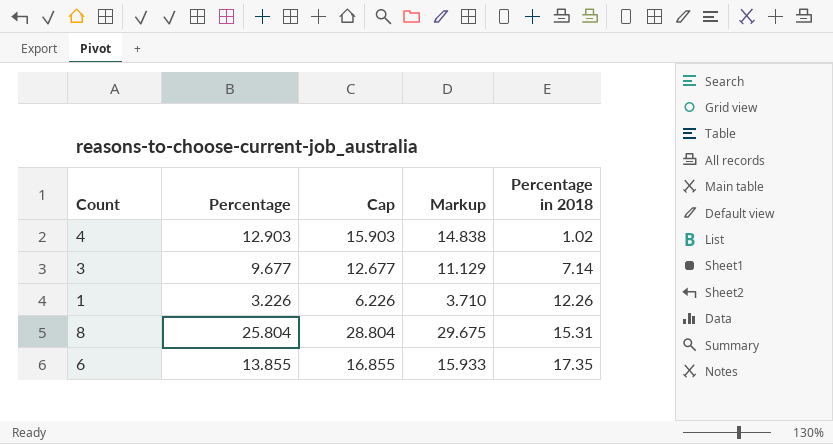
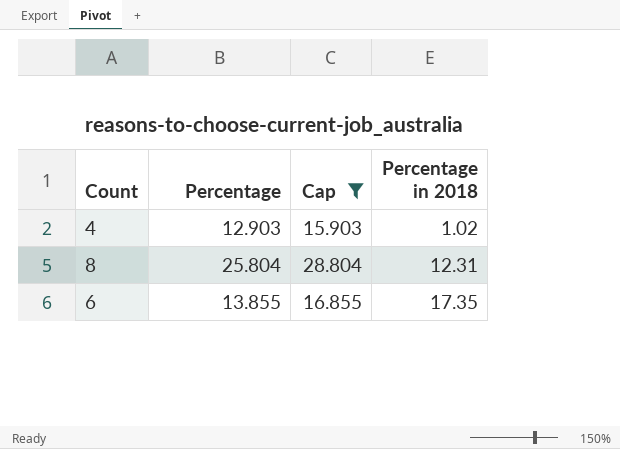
filter: none -> Cap >= 15.903
column Markup | formula: [Percentage] * 1.15 -> none
8 | Percentage in 2018: 15.31 -> 12.31

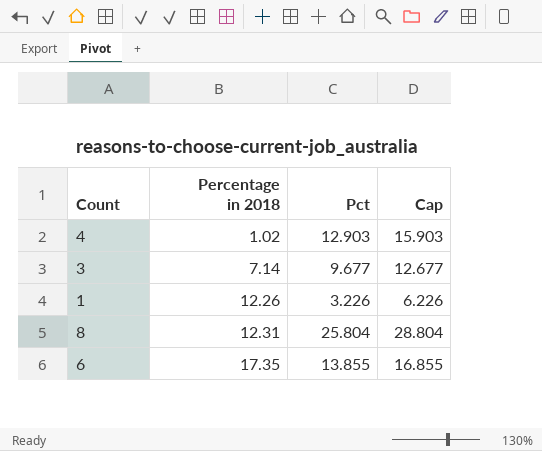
filter: Cap >= 15.903 -> none
column Percentage in 2018 | position: 4 -> 2
column name: Percentage -> Pct

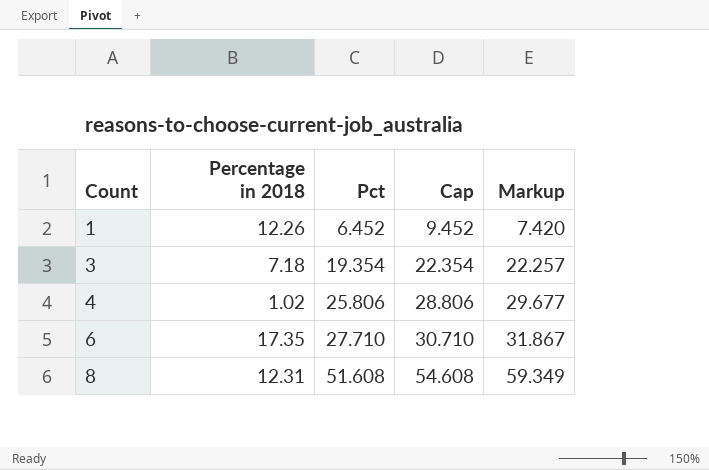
row order: Percentage in 2018 ascending -> Count ascending
column Markup | formula: none -> [Pct] * 1.15
1 | Pct: 3.226 -> 6.452
1 | Cap: 6.226 -> 9.452
3 | Percentage in 2018: 7.14 -> 7.18
3 | Pct: 9.677 -> 19.354
3 | Cap: 12.677 -> 22.354
4 | Pct: 12.903 -> 25.806
4 | Cap: 15.903 -> 28.806
6 | Pct: 13.855 -> 27.710
6 | Cap: 16.855 -> 30.710
8 | Pct: 25.804 -> 51.608
8 | Cap: 28.804 -> 54.608

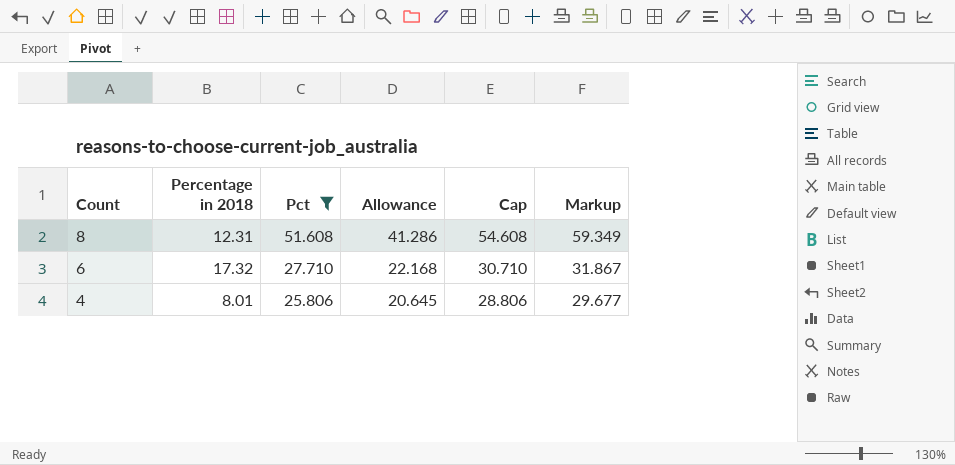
filter: none -> Pct >= 25.806
row order: Count ascending -> Count descending
column Allowance | formula: none -> [Pct] * 0.8
6 | Percentage in 2018: 17.35 -> 17.32
4 | Percentage in 2018: 1.02 -> 8.01

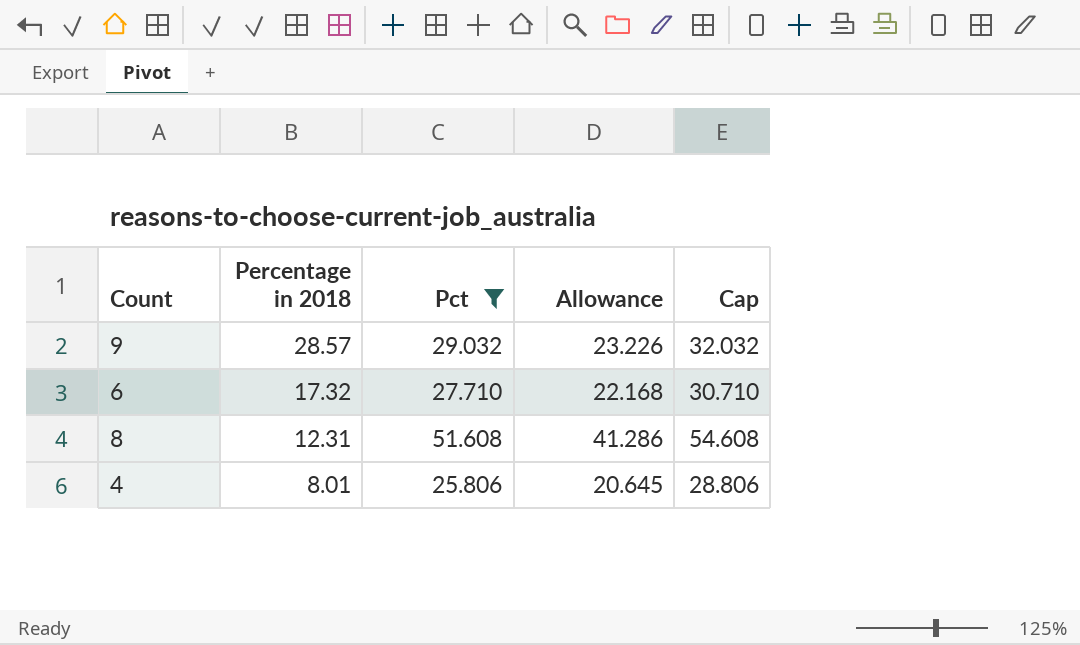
row order: Count descending -> Percentage in 2018 descending
column Markup | formula: [Pct] * 1.15 -> none
row 9: none -> 28.57 | 29.032 | 23.226 | 32.032

